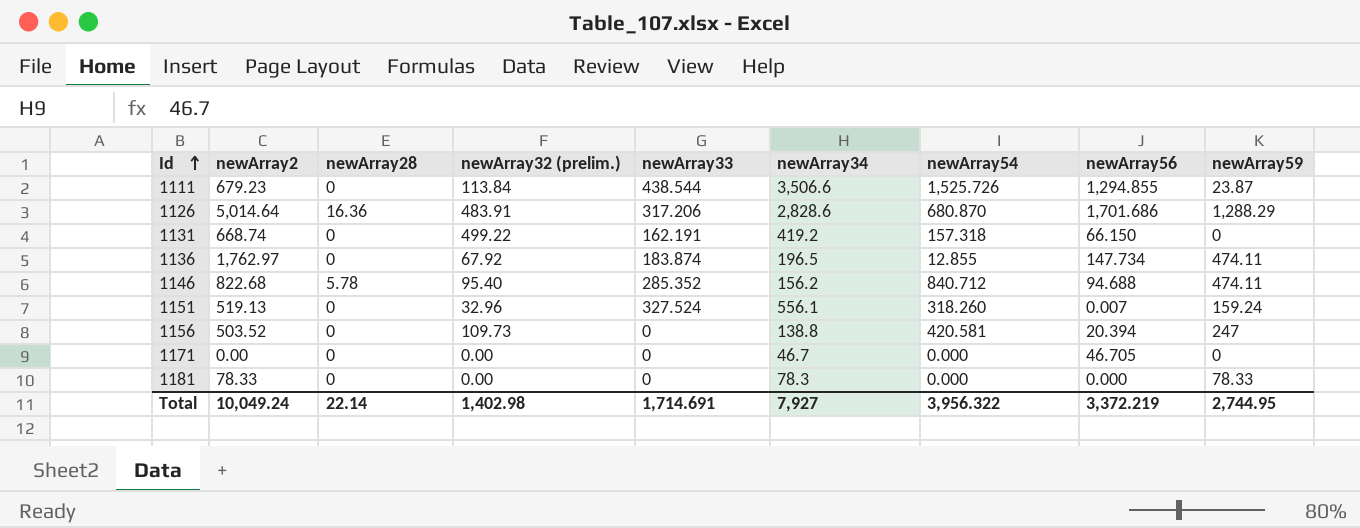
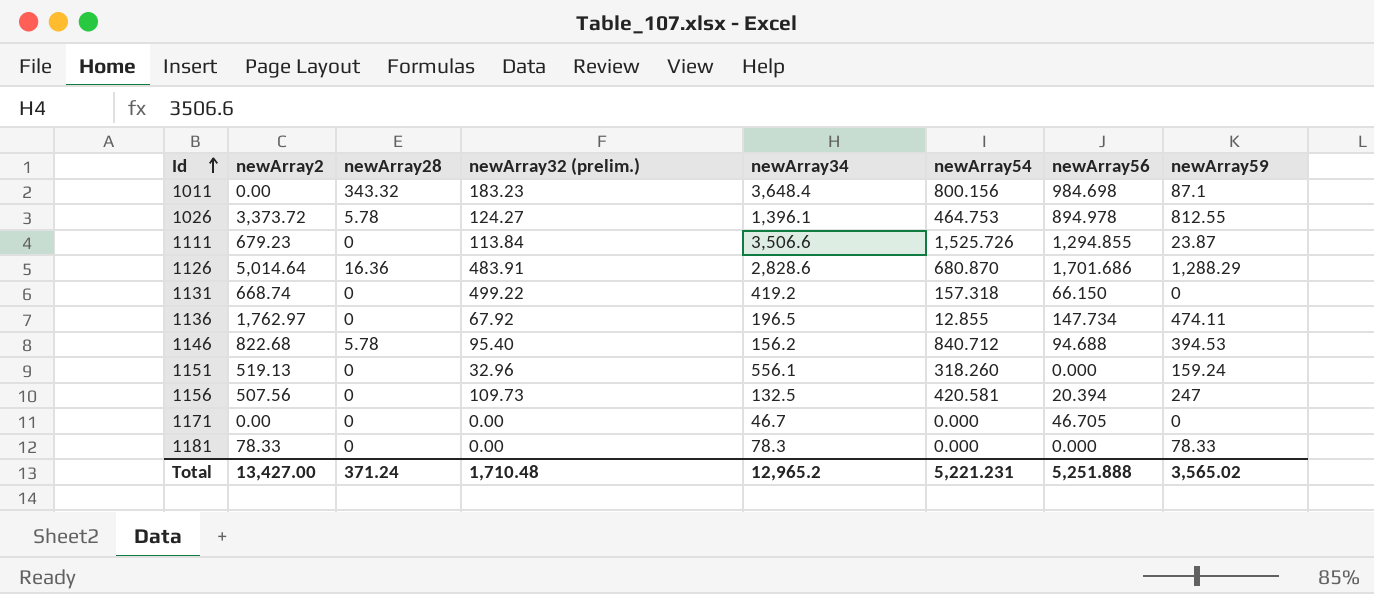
column newArray33 | position: 5 -> none
row 1011: none -> 0.00 | 343.32 | 183.23 | 3,648.4 | 800.156 | 984.698 | 87.1
row 1026: none -> 3,373.72 | 5.78 | 124.27 | 1,396.1 | 464.753 | 894.978 | 812.55
1146 | newArray59: 474.11 -> 394.53
1151 | newArray56: 0.007 -> 0.000
1156 | newArray2: 503.52 -> 507.56
1156 | newArray34: 138.8 -> 132.5
Total | newArray2: 10,049.24 -> 13,427.00
Total | newArray28: 22.14 -> 371.24
Total | newArray32 (prelim.): 1,402.98 -> 1,710.48
Total | newArray34: 7,927 -> 12,965.2
Total | newArray54: 3,956.322 -> 5,221.231
Total | newArray56: 3,372.219 -> 5,251.888
Total | newArray59: 2,744.95 -> 3,565.02

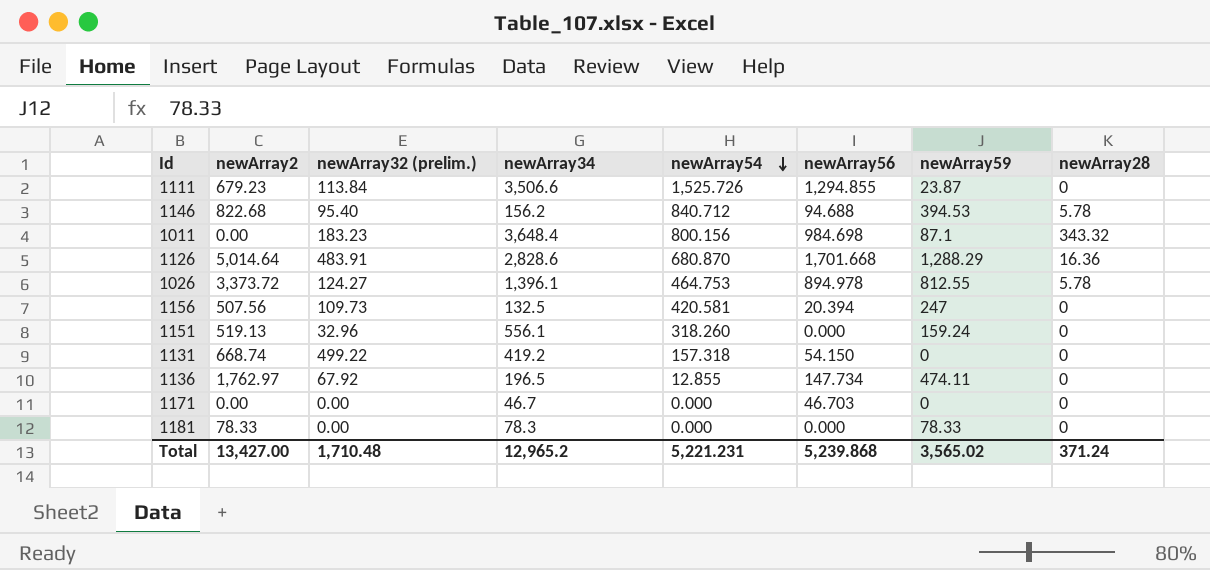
row order: Id ascending -> newArray54 descending
column newArray28 | position: 3 -> 8
1126 | newArray56: 1,701.686 -> 1,701.668
1131 | newArray56: 66.150 -> 54.150
1171 | newArray56: 46.705 -> 46.703
Total | newArray56: 5,251.888 -> 5,239.868

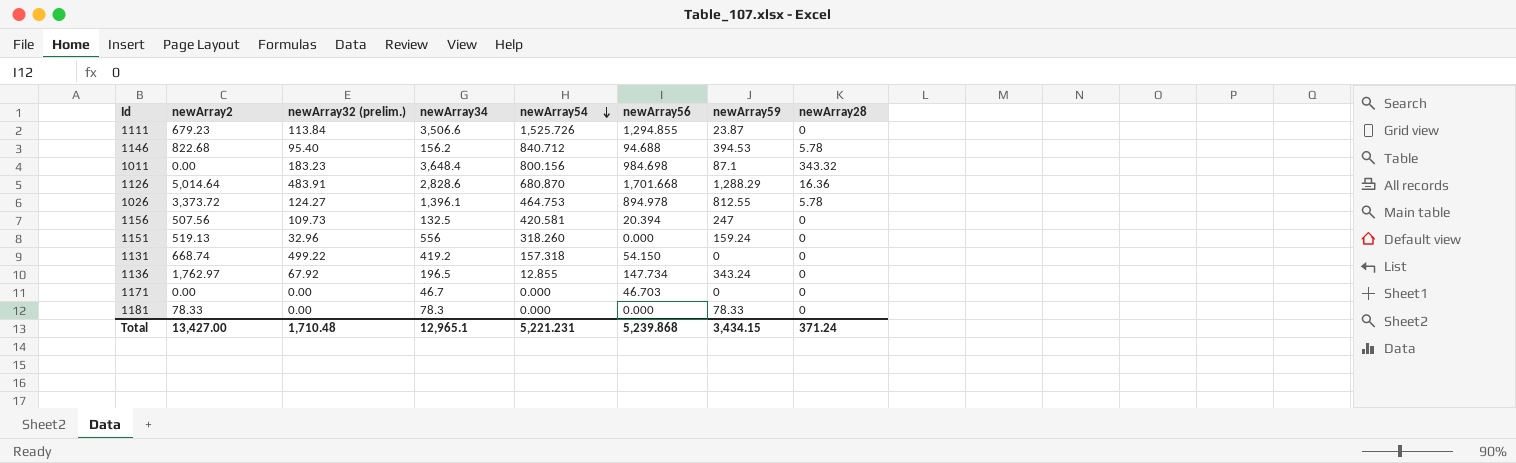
1151 | newArray34: 556.1 -> 556
1136 | newArray59: 474.11 -> 343.24
Total | newArray34: 12,965.2 -> 12,965.1
Total | newArray59: 3,565.02 -> 3,434.15

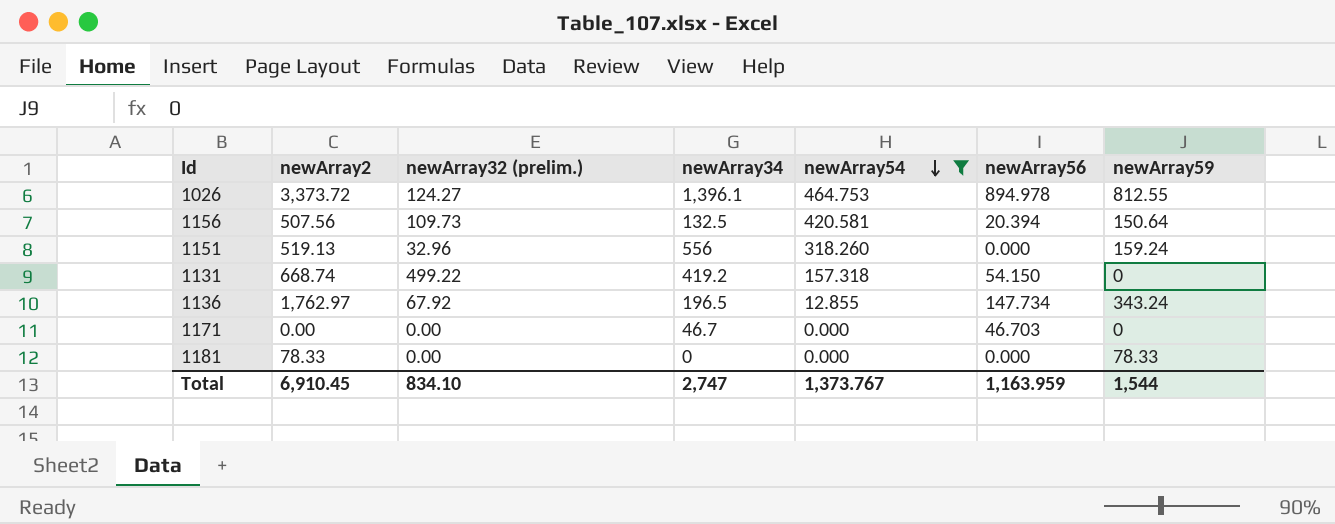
filter: none -> newArray54 <= 464.753
column newArray28 | position: 8 -> none
1156 | newArray59: 247 -> 150.64
1181 | newArray34: 78.3 -> 0
Total | newArray2: 13,427.00 -> 6,910.45
Total | newArray32 (prelim.): 1,710.48 -> 834.10
Total | newArray34: 12,965.1 -> 2,747
Total | newArray54: 5,221.231 -> 1,373.767
Total | newArray56: 5,239.868 -> 1,163.959
Total | newArray59: 3,434.15 -> 1,544

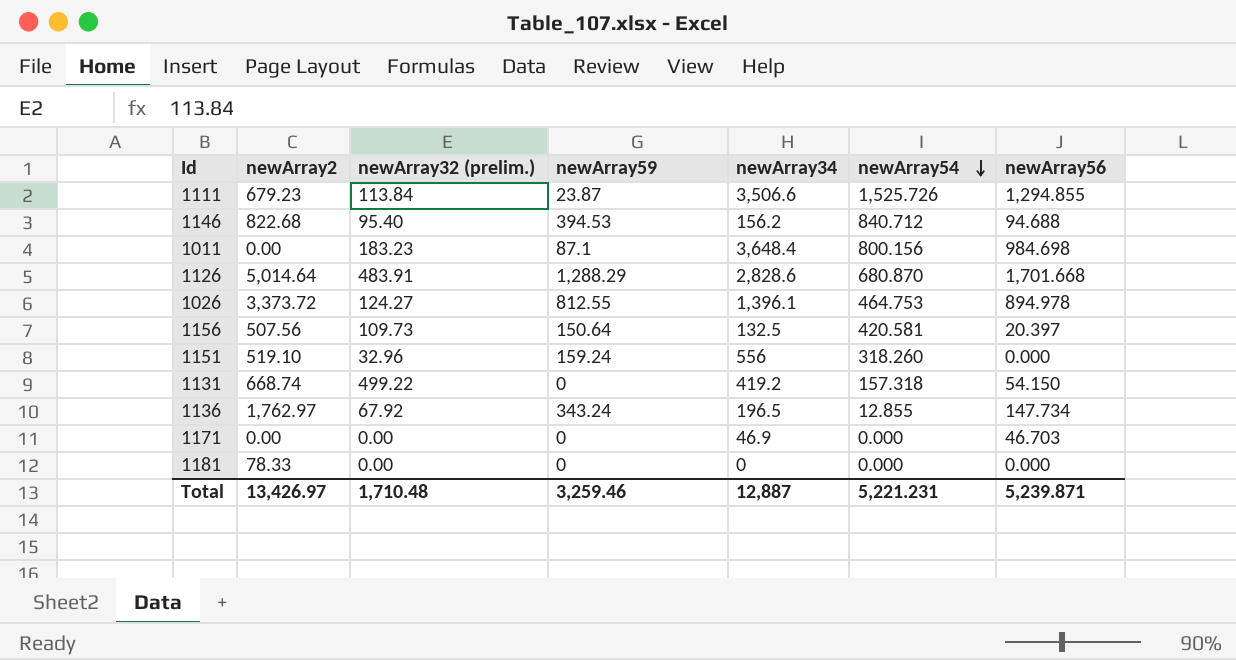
filter: newArray54 <= 464.753 -> none
column newArray59 | position: 7 -> 4
1156 | newArray56: 20.394 -> 20.397
1151 | newArray2: 519.13 -> 519.10
1171 | newArray34: 46.7 -> 46.9
1181 | newArray59: 78.33 -> 0
Total | newArray2: 6,910.45 -> 13,426.97
Total | newArray32 (prelim.): 834.10 -> 1,710.48
Total | newArray59: 1,544 -> 3,259.46
Total | newArray34: 2,747 -> 12,887
Total | newArray54: 1,373.767 -> 5,221.231
Total | newArray56: 1,163.959 -> 5,239.871

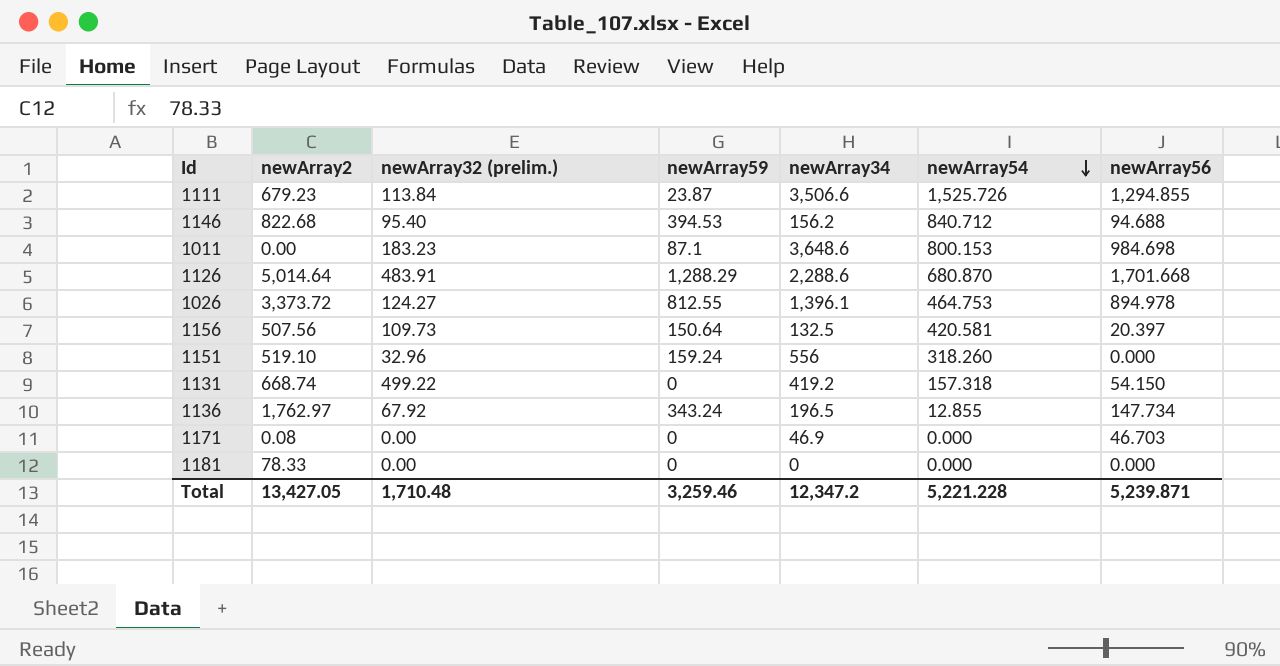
1011 | newArray34: 3,648.4 -> 3,648.6
1011 | newArray54: 800.156 -> 800.153
1126 | newArray34: 2,828.6 -> 2,288.6
1171 | newArray2: 0.00 -> 0.08
Total | newArray2: 13,426.97 -> 13,427.05
Total | newArray34: 12,887 -> 12,347.2
Total | newArray54: 5,221.231 -> 5,221.228

